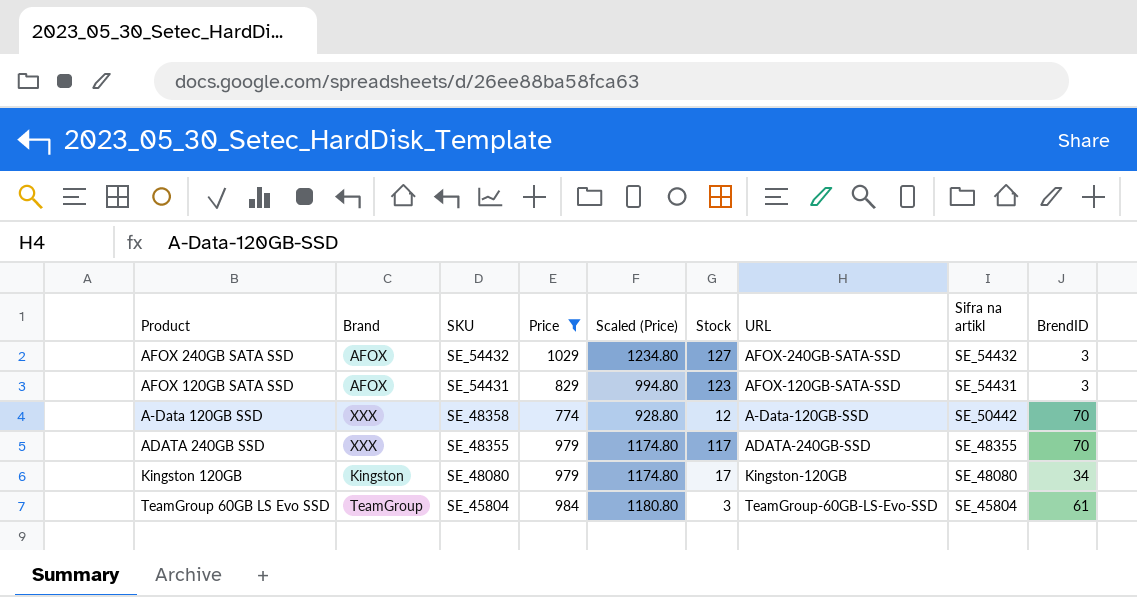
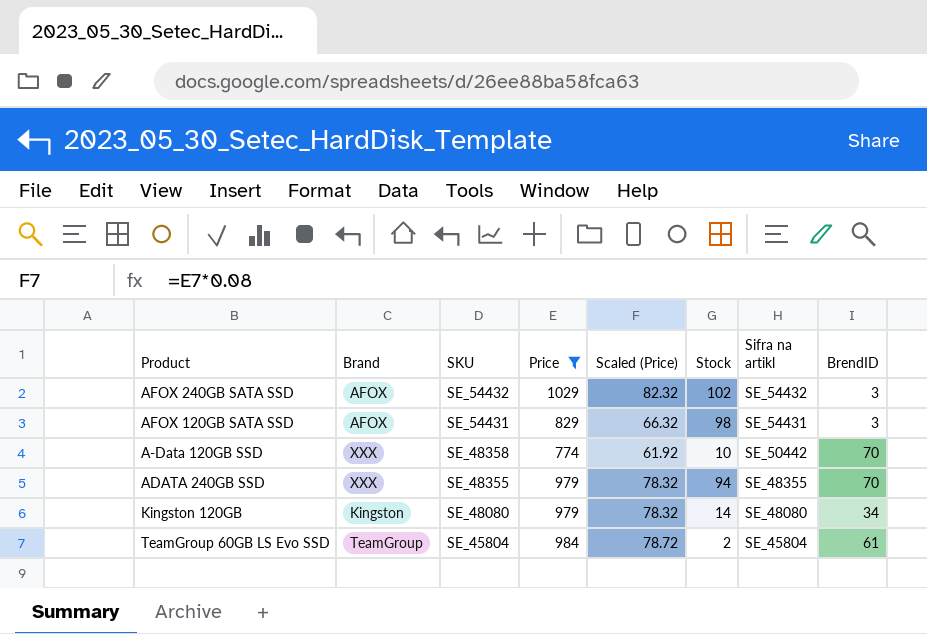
column URL | position: 7 -> none
column Scaled (Price) | formula: [Price] * 1.2 -> [Price] * 0.08
AFOX 240GB SATA SSD | Stock: 127 -> 102
AFOX 120GB SATA SSD | Stock: 123 -> 98
A-Data 120GB SSD | Stock: 12 -> 10
ADATA 240GB SSD | Stock: 117 -> 94
Kingston 120GB | Stock: 17 -> 14
TeamGroup 60GB LS Evo SSD | Stock: 3 -> 2

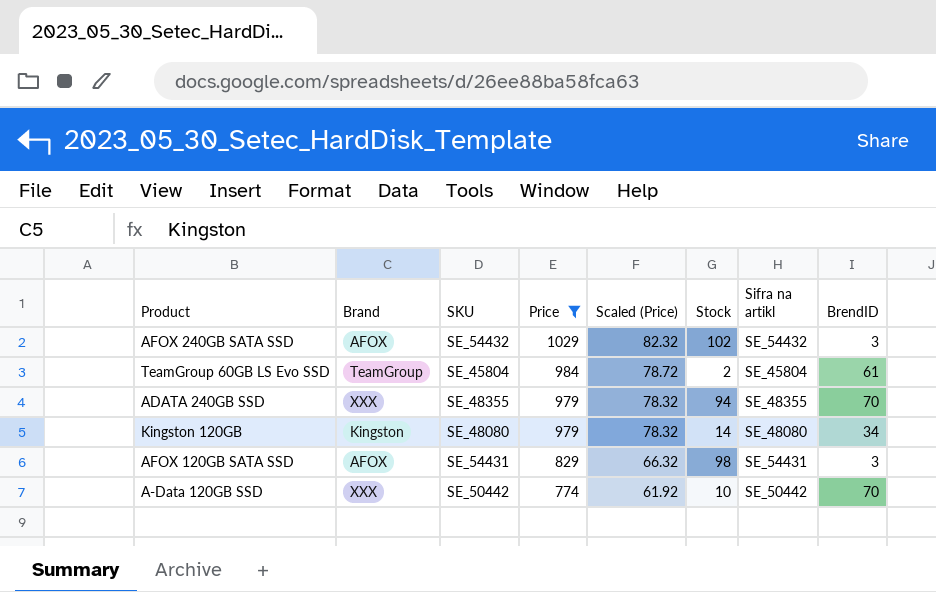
row order: SKU descending -> Price descending
A-Data 120GB SSD | SKU: SE_48358 -> SE_50442

